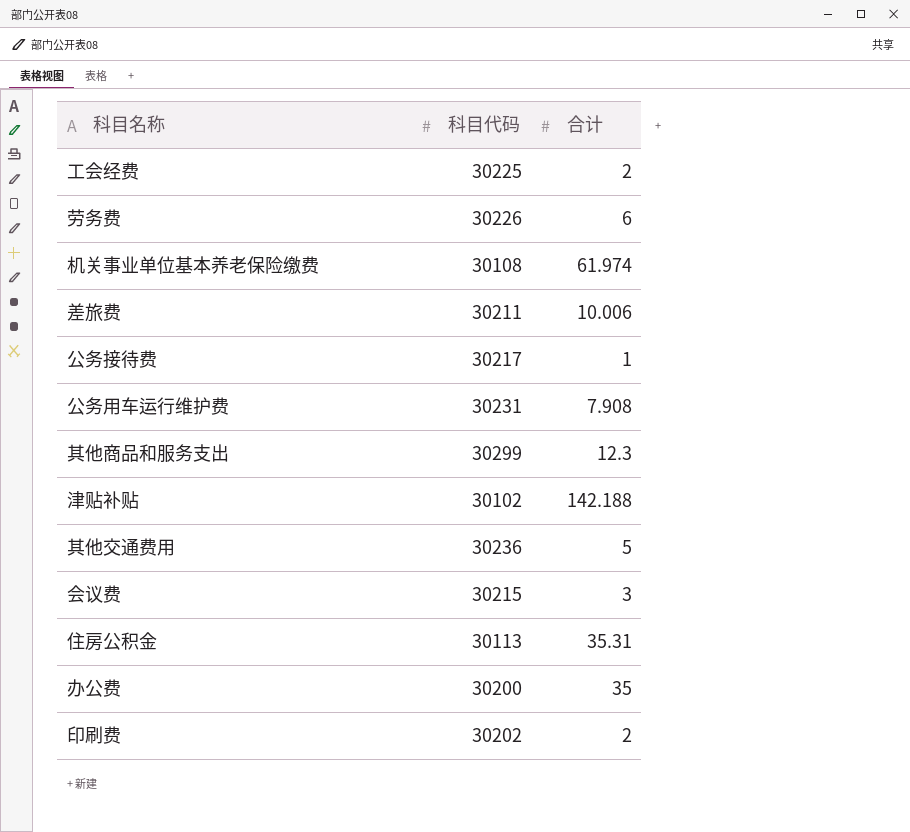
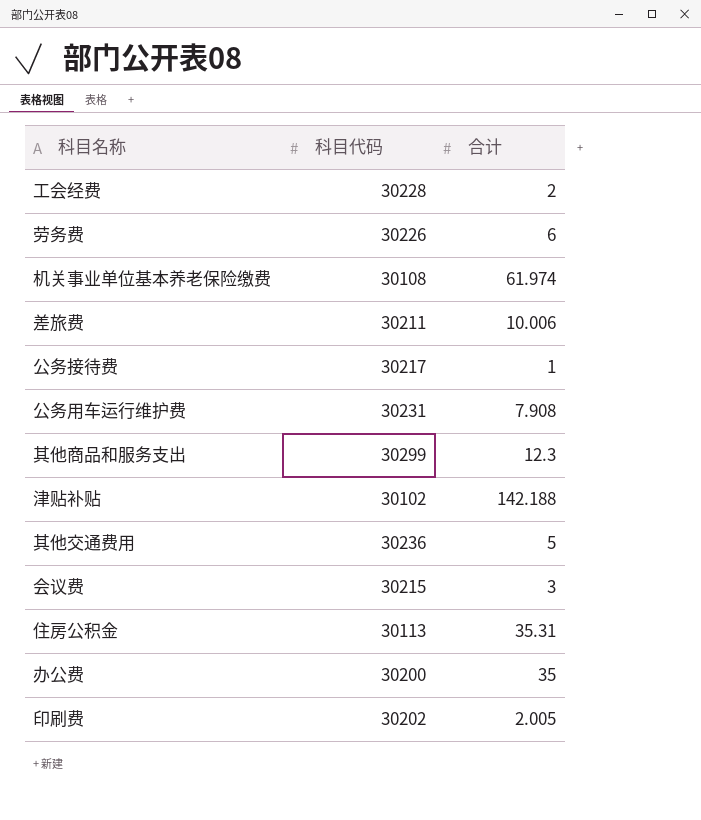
工会经费 | 科目代码: 30225 -> 30228
印刷费 | 合计: 2 -> 2.005

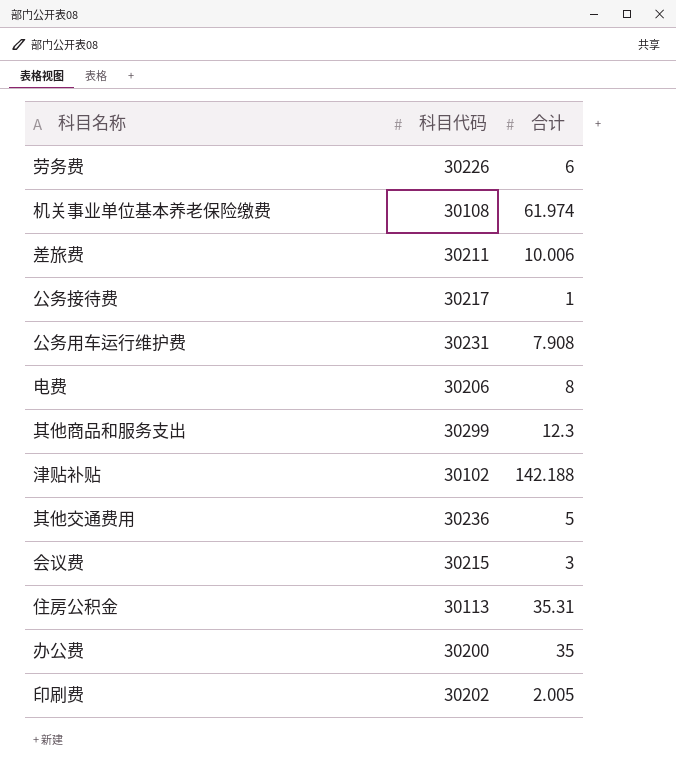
row 工会经费: 30228 | 2 -> none
row 电费: none -> 30206 | 8

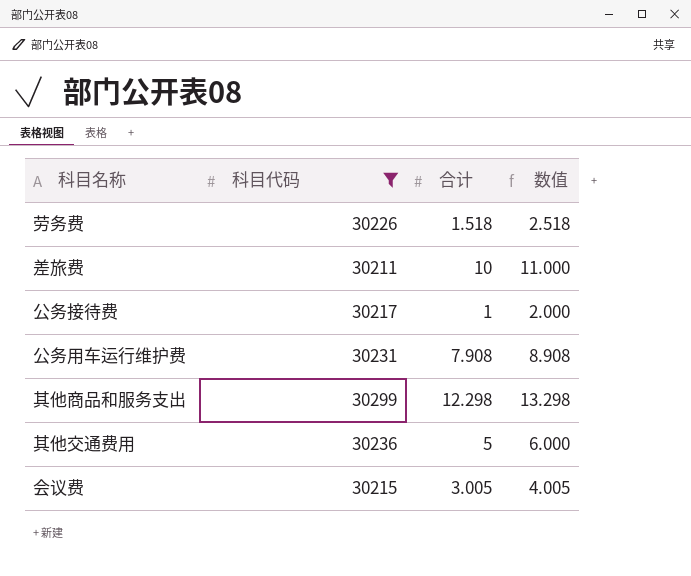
filter: none -> 科目代码 >= 30211
column 数值 | formula: none -> [合计] + 1
劳务费 | 合计: 6 -> 1.518
差旅费 | 合计: 10.006 -> 10
其他商品和服务支出 | 合计: 12.3 -> 12.298
会议费 | 合计: 3 -> 3.005

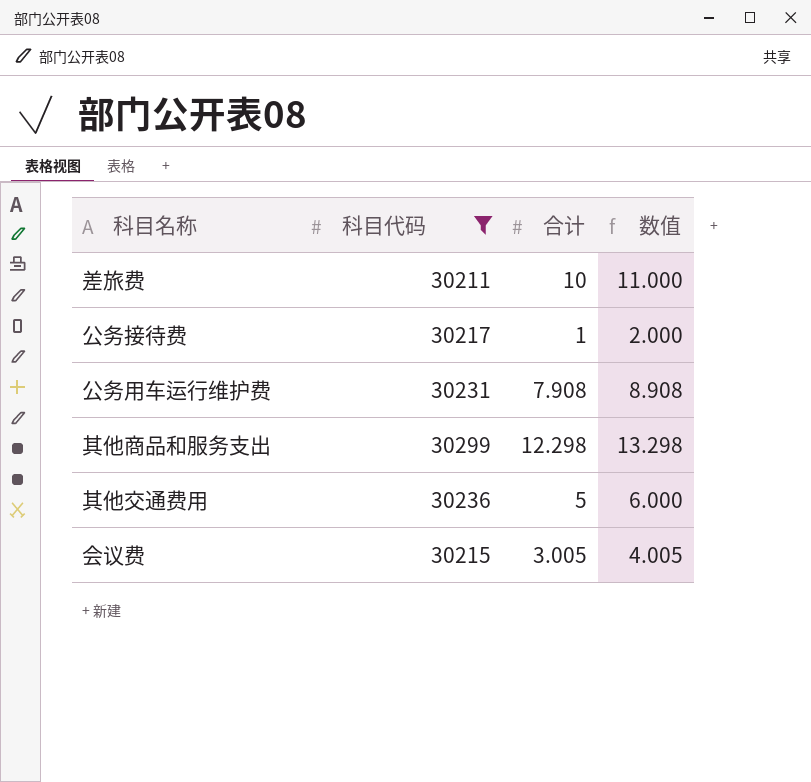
row 劳务费: 30226 | 1.518 | 2.518 -> none

